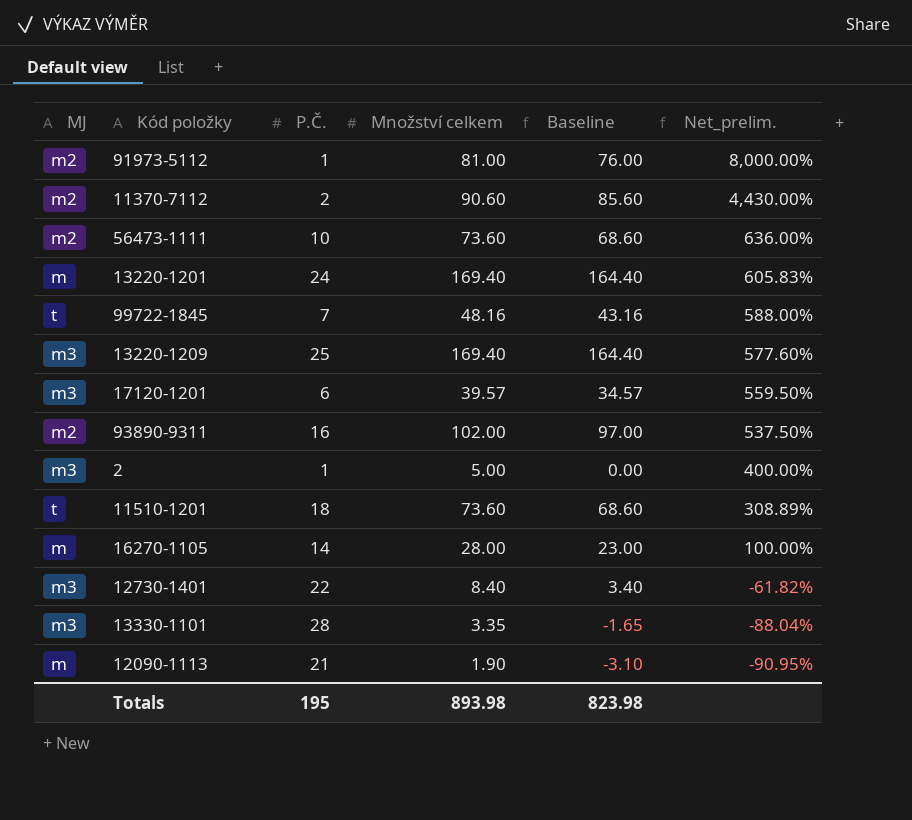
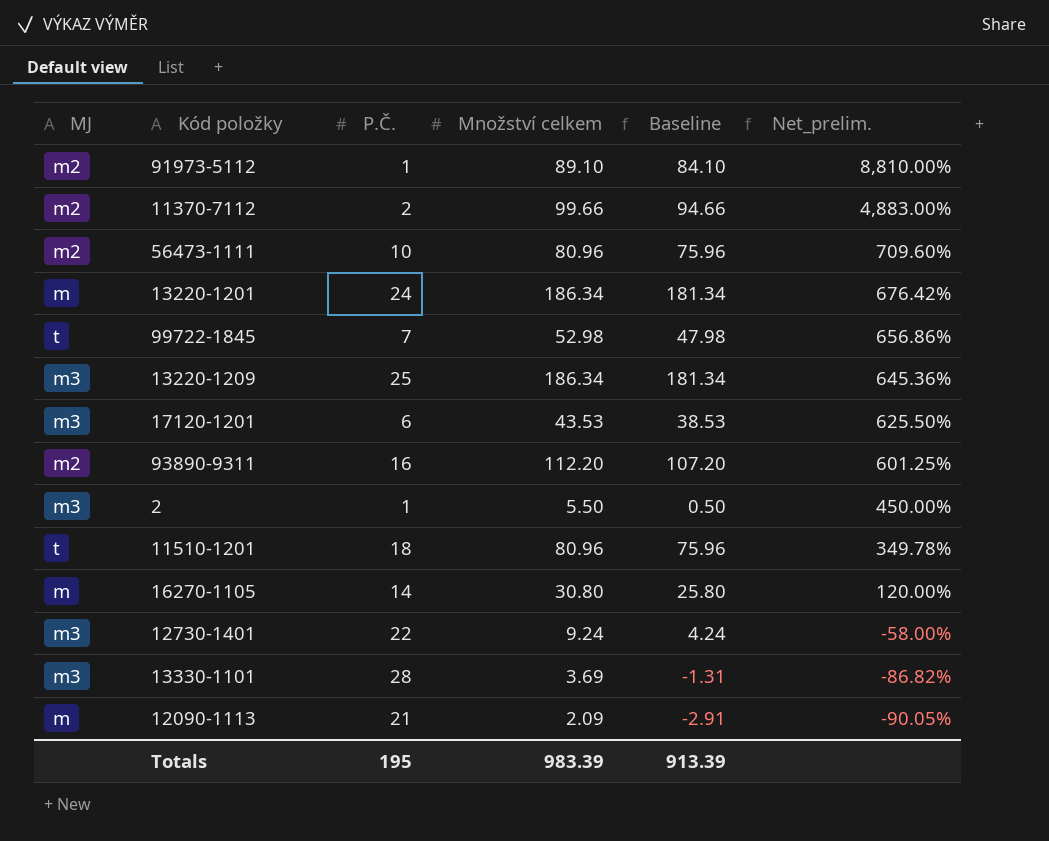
91973-5112 | Množství celkem: 81.00 -> 89.10
91973-5112 | Baseline: 76.00 -> 84.10
91973-5112 | Net_prelim.: 8,000.00% -> 8,810.00%
11370-7112 | Množství celkem: 90.60 -> 99.66
11370-7112 | Baseline: 85.60 -> 94.66
11370-7112 | Net_prelim.: 4,430.00% -> 4,883.00%
56473-1111 | Množství celkem: 73.60 -> 80.96
56473-1111 | Baseline: 68.60 -> 75.96
56473-1111 | Net_prelim.: 636.00% -> 709.60%
13220-1201 | Množství celkem: 169.40 -> 186.34
13220-1201 | Baseline: 164.40 -> 181.34
13220-1201 | Net_prelim.: 605.83% -> 676.42%
99722-1845 | Množství celkem: 48.16 -> 52.98
99722-1845 | Baseline: 43.16 -> 47.98
99722-1845 | Net_prelim.: 588.00% -> 656.86%
13220-1209 | Množství celkem: 169.40 -> 186.34
13220-1209 | Baseline: 164.40 -> 181.34
13220-1209 | Net_prelim.: 577.60% -> 645.36%
17120-1201 | Množství celkem: 39.57 -> 43.53
17120-1201 | Baseline: 34.57 -> 38.53
17120-1201 | Net_prelim.: 559.50% -> 625.50%
93890-9311 | Množství celkem: 102.00 -> 112.20
93890-9311 | Baseline: 97.00 -> 107.20
93890-9311 | Net_prelim.: 537.50% -> 601.25%
2 | Množství celkem: 5.00 -> 5.50
2 | Baseline: 0.00 -> 0.50
2 | Net_prelim.: 400.00% -> 450.00%
11510-1201 | Množství celkem: 73.60 -> 80.96
11510-1201 | Baseline: 68.60 -> 75.96
11510-1201 | Net_prelim.: 308.89% -> 349.78%
16270-1105 | Množství celkem: 28.00 -> 30.80
16270-1105 | Baseline: 23.00 -> 25.80
16270-1105 | Net_prelim.: 100.00% -> 120.00%
12730-1401 | Množství celkem: 8.40 -> 9.24
12730-1401 | Baseline: 3.40 -> 4.24
12730-1401 | Net_prelim.: -61.82% -> -58.00%
13330-1101 | Množství celkem: 3.35 -> 3.69
13330-1101 | Baseline: -1.65 -> -1.31
13330-1101 | Net_prelim.: -88.04% -> -86.82%
12090-1113 | Množství celkem: 1.90 -> 2.09
12090-1113 | Baseline: -3.10 -> -2.91
12090-1113 | Net_prelim.: -90.95% -> -90.05%
Totals | Množství celkem: 893.98 -> 983.39
Totals | Baseline: 823.98 -> 913.39

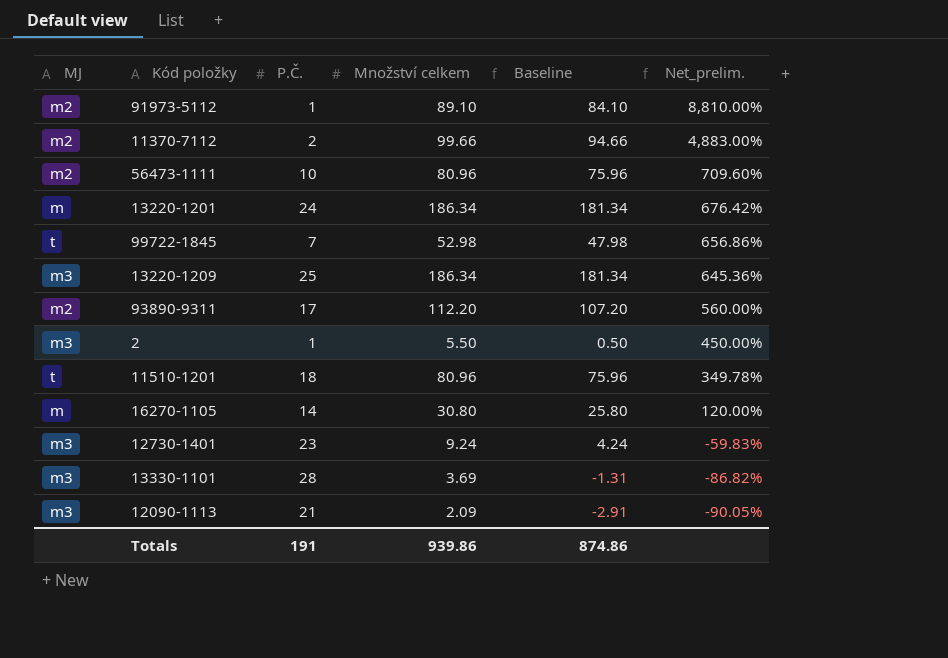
row 17120-1201: m3 | 6 | 43.53 | 38.53 | 625.50% -> none
93890-9311 | P.Č.: 16 -> 17
93890-9311 | Net_prelim.: 601.25% -> 560.00%
12730-1401 | P.Č.: 22 -> 23
12730-1401 | Net_prelim.: -58.00% -> -59.83%
12090-1113 | MJ: m -> m3
Totals | P.Č.: 195 -> 191
Totals | Množství celkem: 983.39 -> 939.86
Totals | Baseline: 913.39 -> 874.86

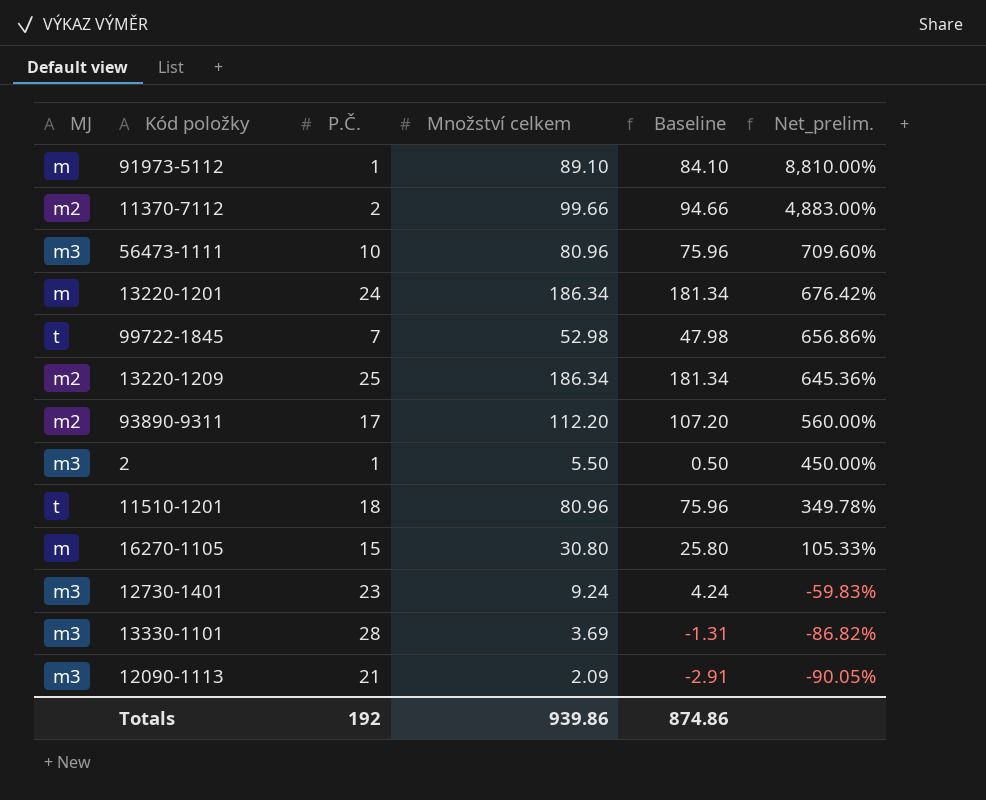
91973-5112 | MJ: m2 -> m
56473-1111 | MJ: m2 -> m3
13220-1209 | MJ: m3 -> m2
16270-1105 | P.Č.: 14 -> 15
16270-1105 | Net_prelim.: 120.00% -> 105.33%
Totals | P.Č.: 191 -> 192

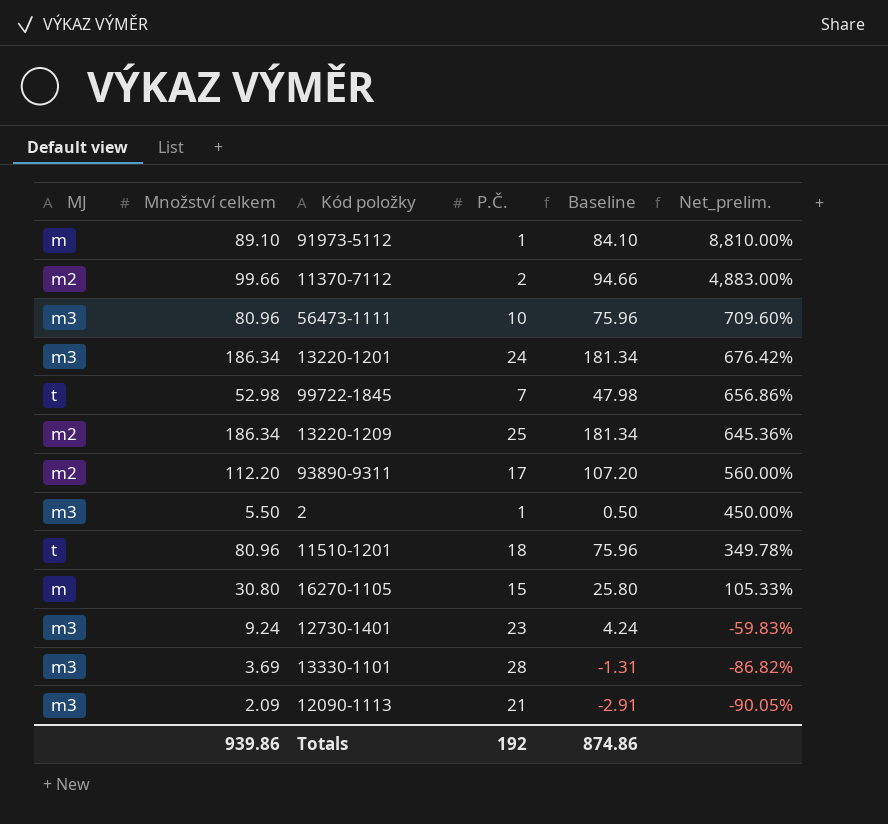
column Množství celkem | position: 4 -> 2
13220-1201 | MJ: m -> m3

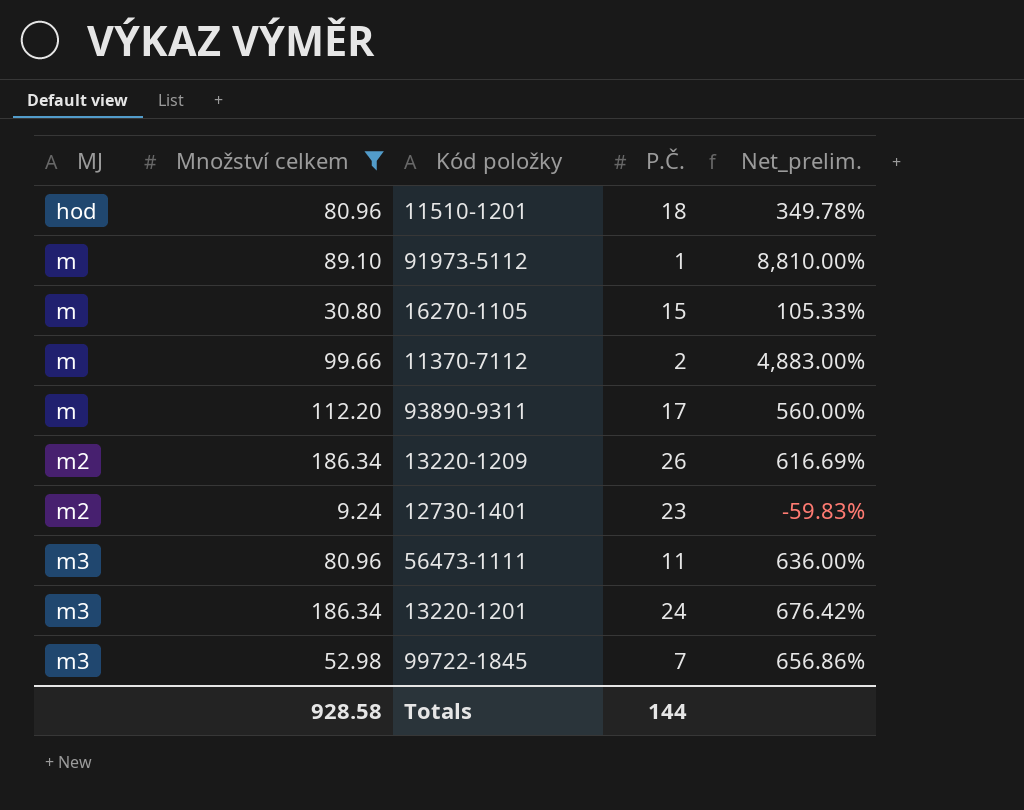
filter: none -> Množství celkem >= 9.24
row order: Net_prelim. descending -> MJ ascending
column Baseline | formula: [Množství celkem] - 5 -> none
11510-1201 | MJ: t -> hod
11370-7112 | MJ: m2 -> m
93890-9311 | MJ: m2 -> m
13220-1209 | P.Č.: 25 -> 26
13220-1209 | Net_prelim.: 645.36% -> 616.69%
12730-1401 | MJ: m3 -> m2
56473-1111 | P.Č.: 10 -> 11
56473-1111 | Net_prelim.: 709.60% -> 636.00%
99722-1845 | MJ: t -> m3
Totals | Množství celkem: 939.86 -> 928.58
Totals | P.Č.: 192 -> 144

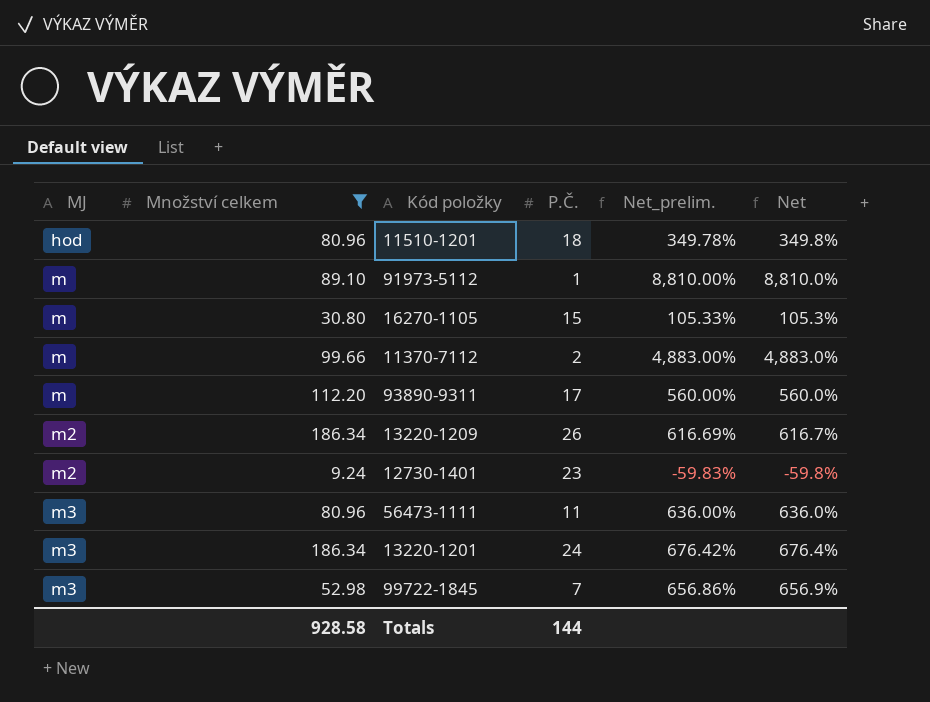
column Net | formula: none -> ([Množství celkem] - [P.Č.]) / [P.Č.]

